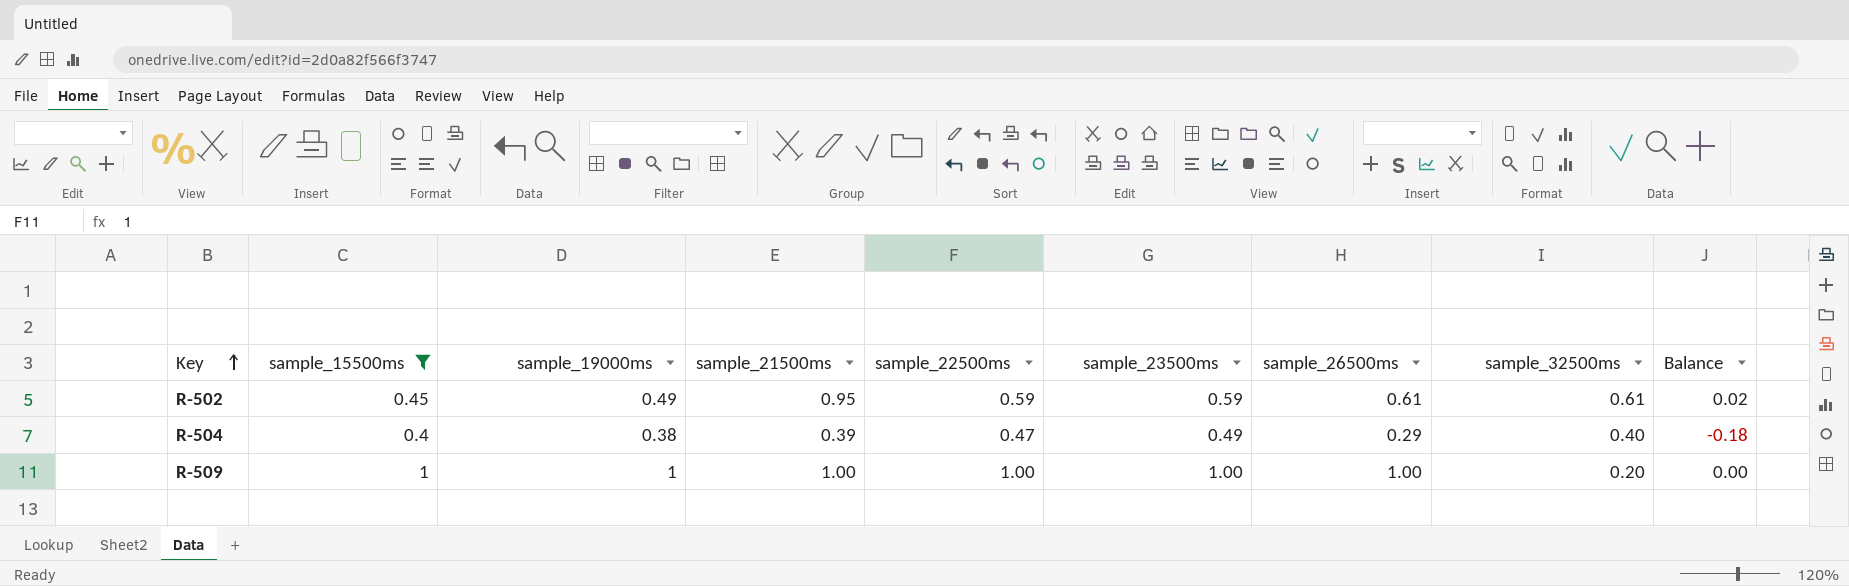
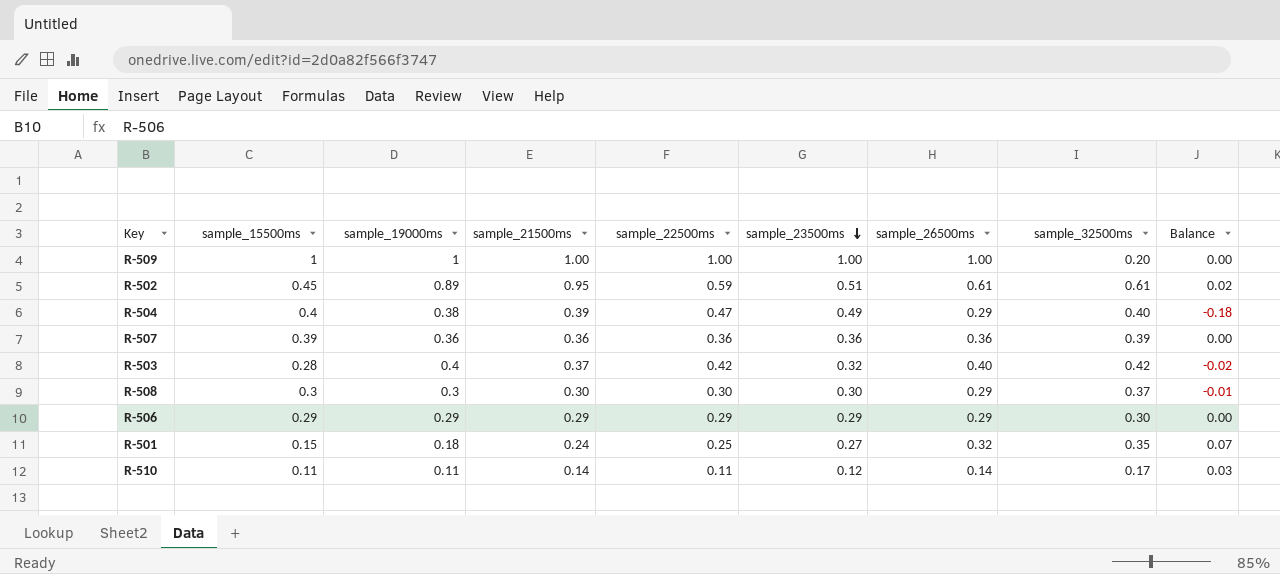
filter: sample_15500ms >= 0.4 -> none
row order: Key ascending -> sample_23500ms descending
R-502 | sample_19000ms: 0.49 -> 0.89
R-502 | sample_23500ms: 0.59 -> 0.51

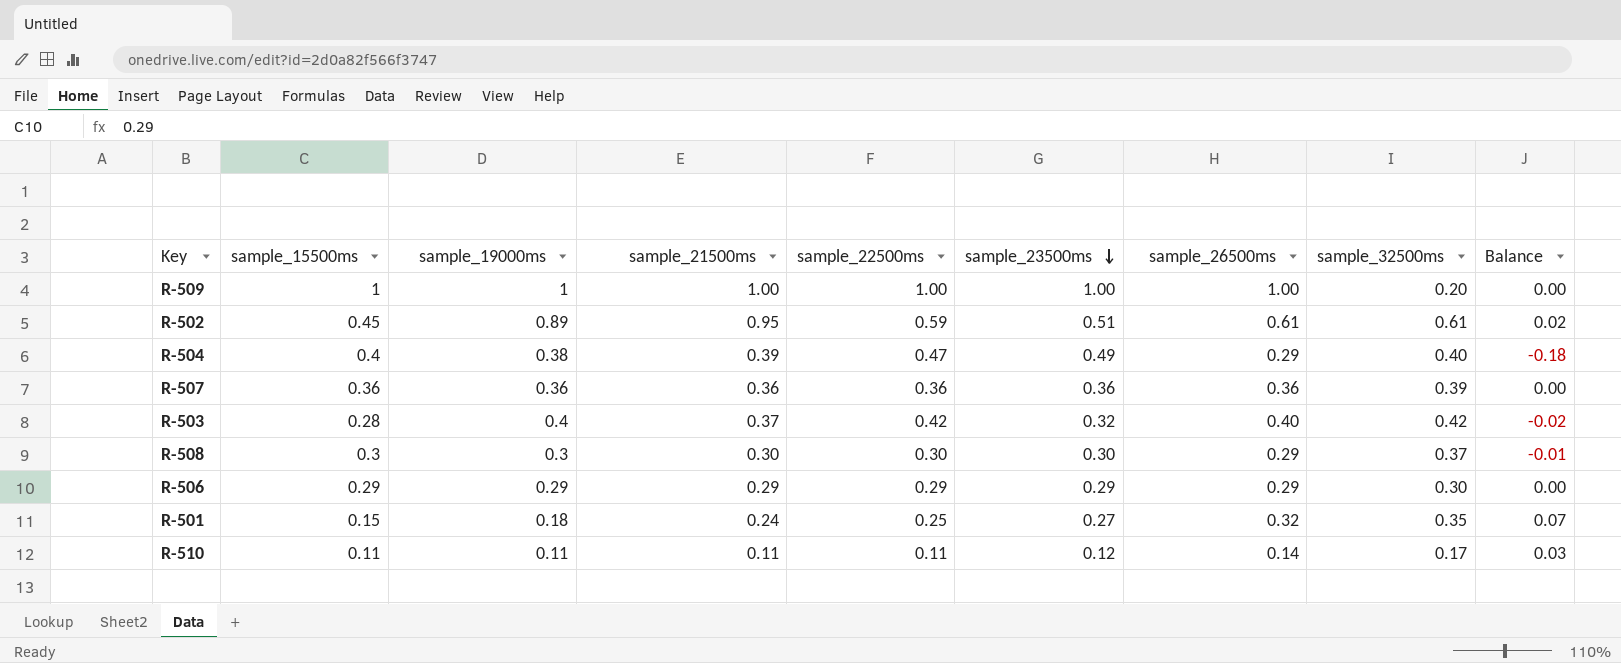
R-507 | sample_15500ms: 0.39 -> 0.36
R-510 | sample_21500ms: 0.14 -> 0.11

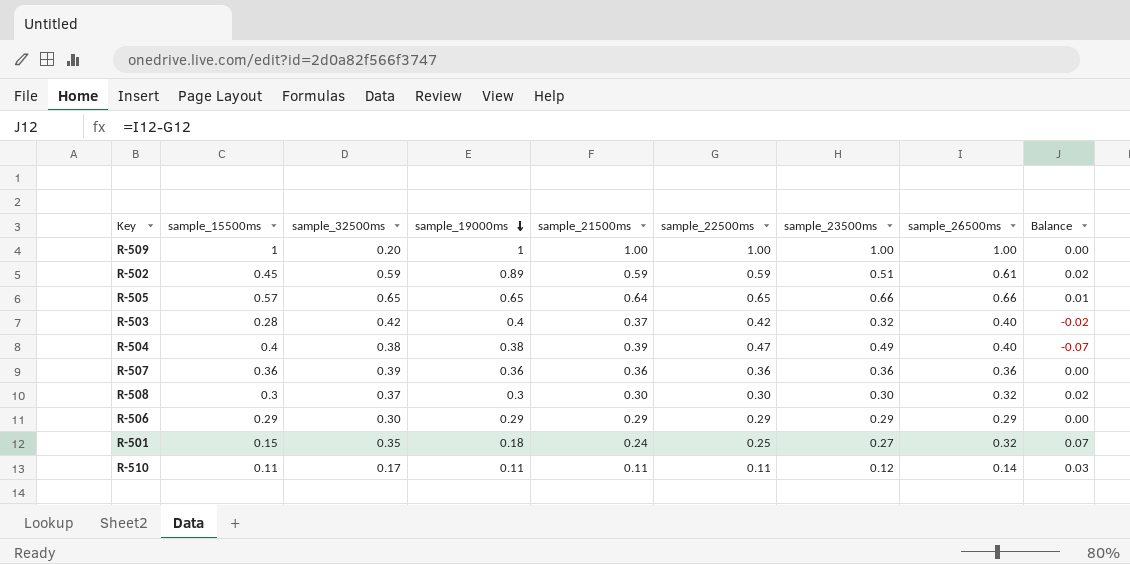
row order: sample_23500ms descending -> sample_19000ms descending
column sample_32500ms | position: 8 -> 3
R-502 | sample_32500ms: 0.61 -> 0.59
R-502 | sample_21500ms: 0.95 -> 0.59
row R-505: none -> 0.57 | 0.65 | 0.65 | 0.64 | 0.65 | 0.66 | 0.66 | 0.01
R-504 | sample_32500ms: 0.40 -> 0.38
R-504 | sample_26500ms: 0.29 -> 0.40
R-504 | Balance: -0.18 -> -0.07
R-508 | sample_26500ms: 0.29 -> 0.32
R-508 | Balance: -0.01 -> 0.02

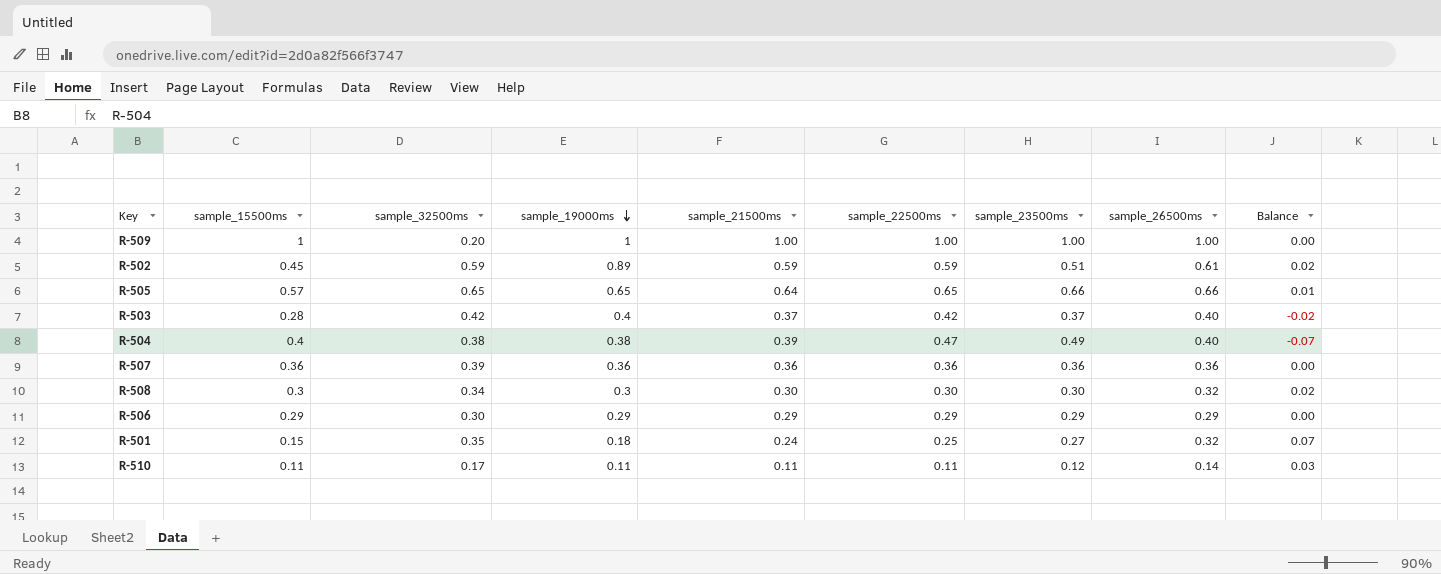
R-503 | sample_23500ms: 0.32 -> 0.37
R-508 | sample_32500ms: 0.37 -> 0.34

